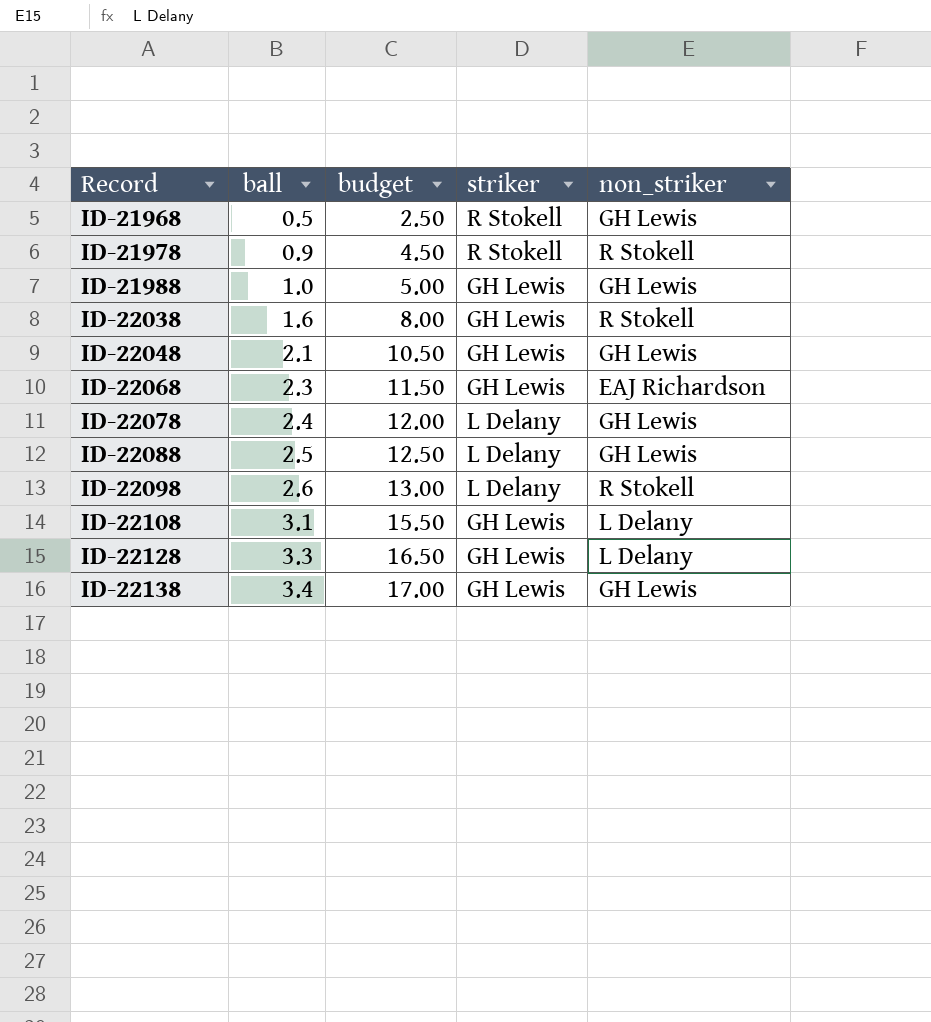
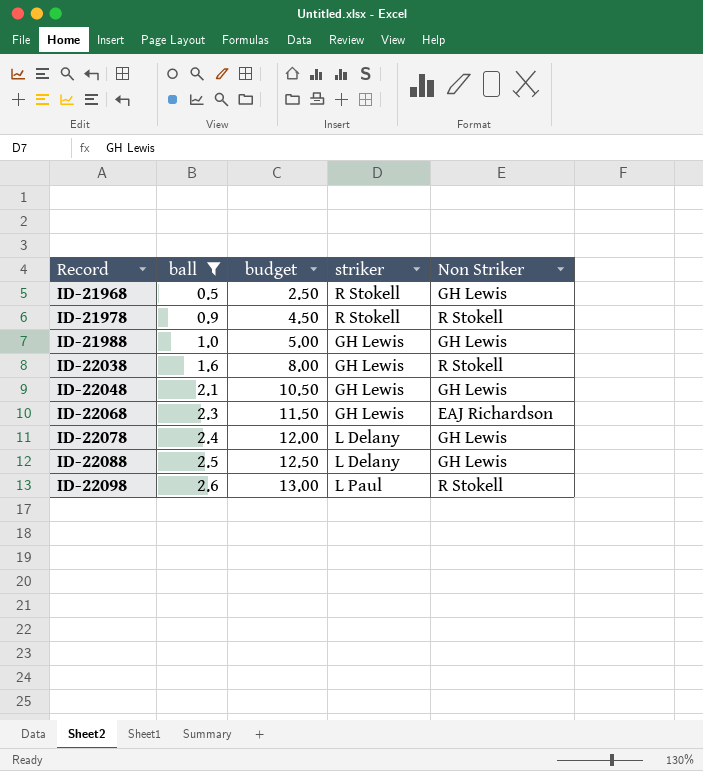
filter: none -> ball <= 2.6
column name: non_striker -> Non Striker
ID-22098 | striker: L Delany -> L Paul

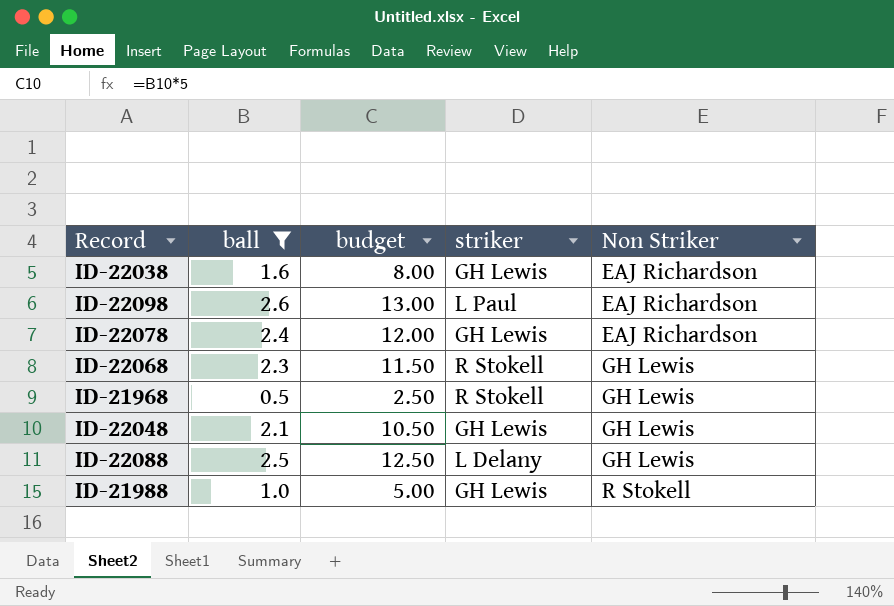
row order: Record ascending -> Non Striker ascending
row ID-21978: 0.9 | 4.50 | R Stokell | R Stokell -> none
ID-22038 | Non Striker: R Stokell -> EAJ Richardson
ID-22098 | Non Striker: R Stokell -> EAJ Richardson
ID-22078 | striker: L Delany -> GH Lewis
ID-22078 | Non Striker: GH Lewis -> EAJ Richardson
ID-22068 | striker: GH Lewis -> R Stokell
ID-22068 | Non Striker: EAJ Richardson -> GH Lewis
ID-21988 | Non Striker: GH Lewis -> R Stokell

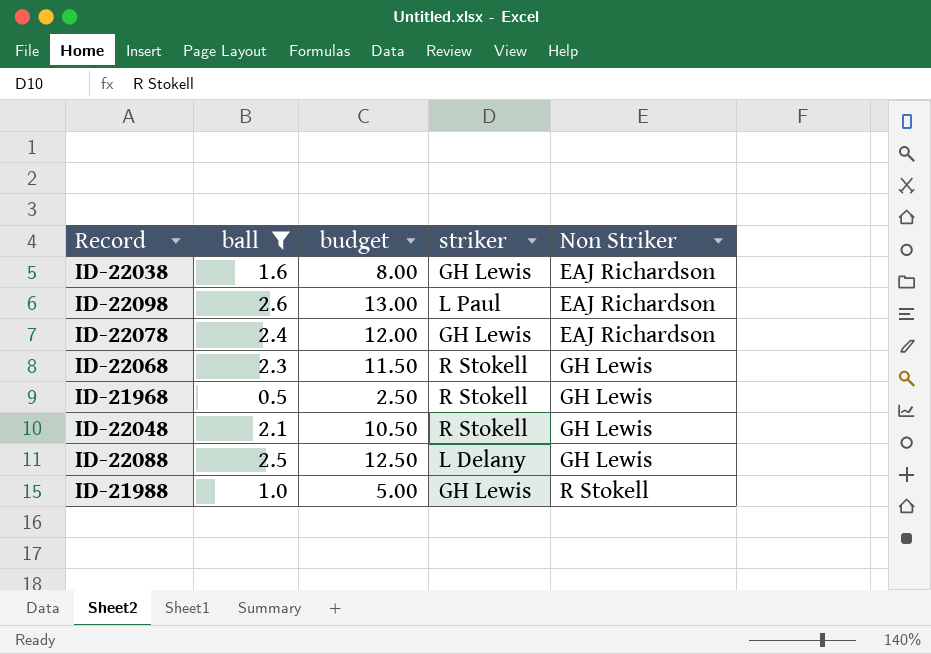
ID-22048 | striker: GH Lewis -> R Stokell

